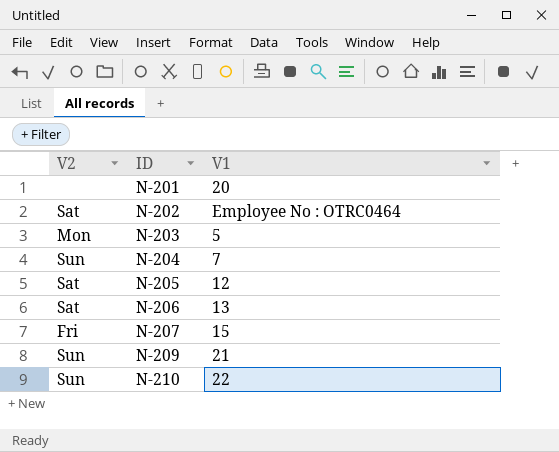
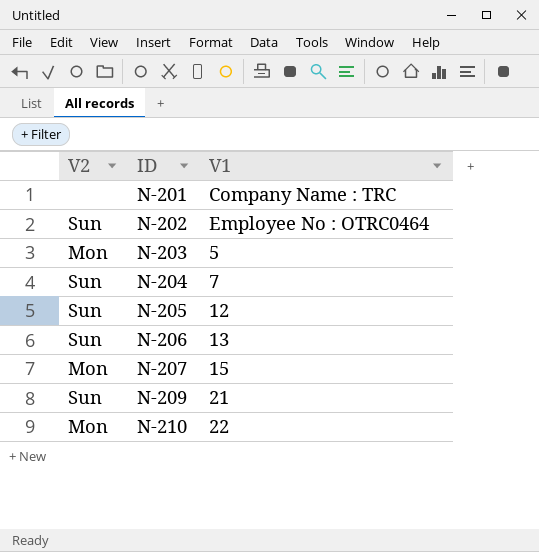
N-201 | V1: 20 -> Company Name : TRC
N-202 | V2: Sat -> Sun
N-205 | V2: Sat -> Sun
N-206 | V2: Sat -> Sun
N-207 | V2: Fri -> Mon
N-210 | V2: Sun -> Mon

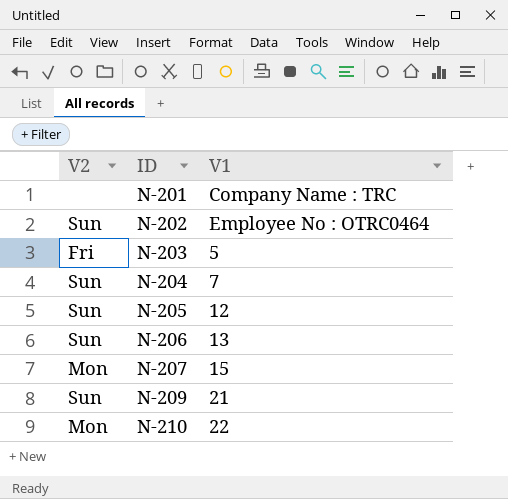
N-203 | V2: Mon -> Fri

